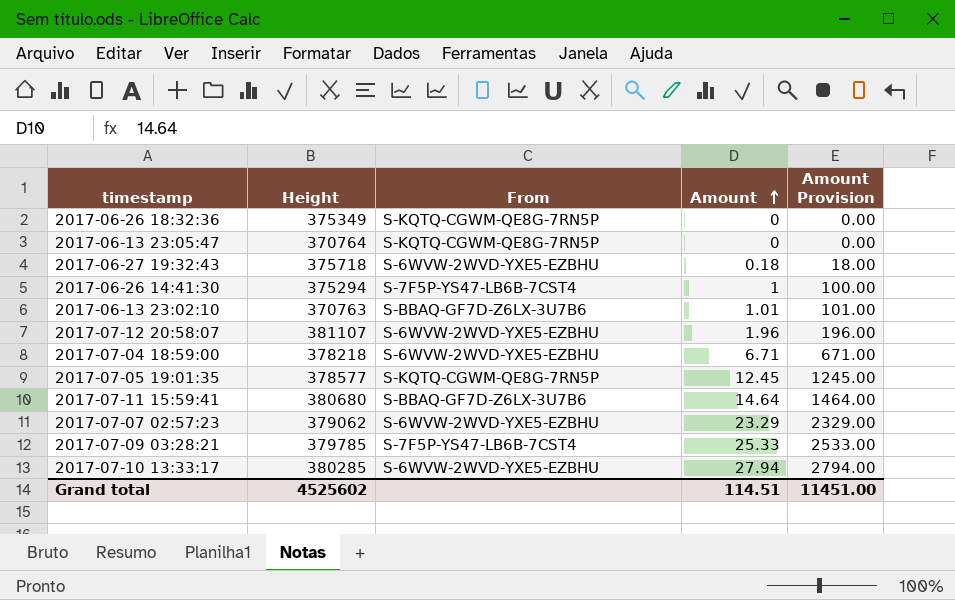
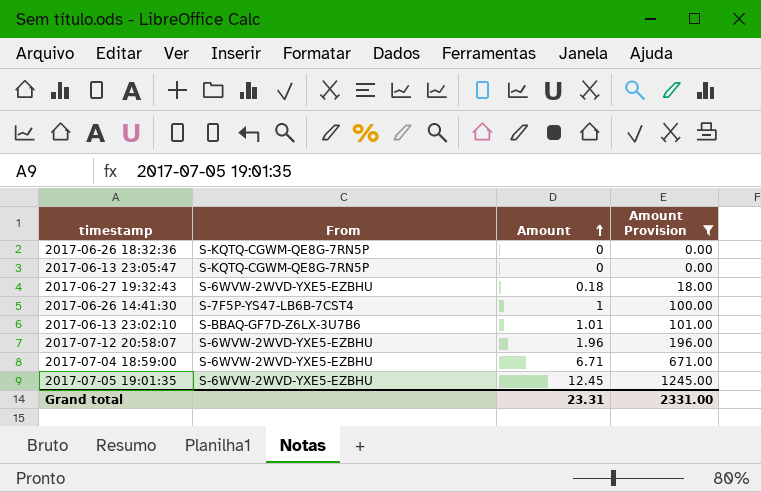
filter: none -> Amount Provision <= 1245.00
column Height | position: 2 -> none
2017-07-05 19:01:35 | From: S-KQTQ-CGWM-QE8G-7RN5P -> S-6WVW-2WVD-YXE5-EZBHU
Grand total | Amount: 114.51 -> 23.31
Grand total | Amount Provision: 11451.00 -> 2331.00

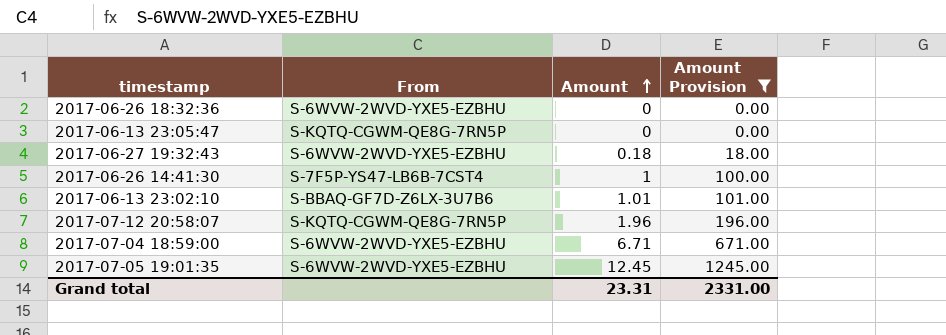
2017-06-26 18:32:36 | From: S-KQTQ-CGWM-QE8G-7RN5P -> S-6WVW-2WVD-YXE5-EZBHU
2017-07-12 20:58:07 | From: S-6WVW-2WVD-YXE5-EZBHU -> S-KQTQ-CGWM-QE8G-7RN5P

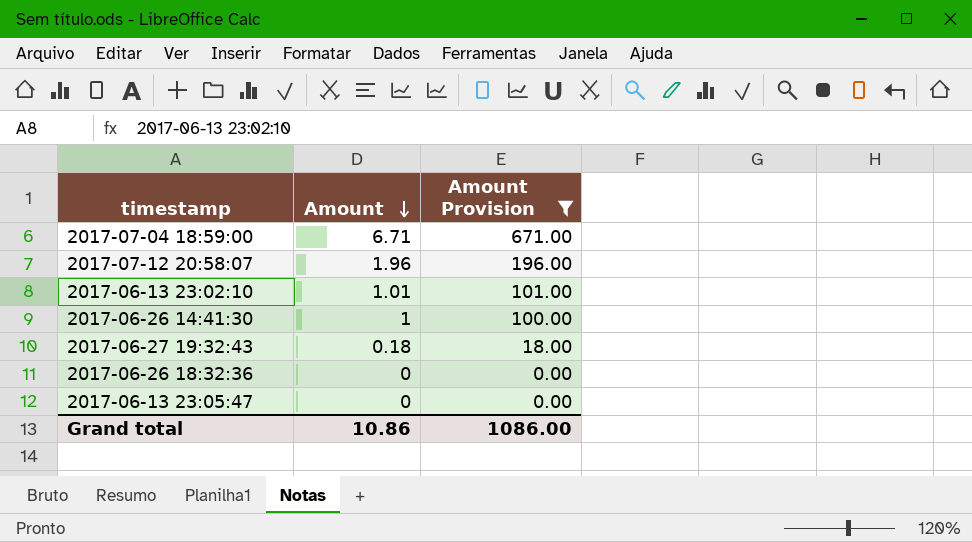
row order: Amount ascending -> Amount descending
column From | position: 2 -> none
row 2017-07-05 19:01:35: S-6WVW-2WVD-YXE5-EZBHU | 12.45 | 1245.00 -> none
Grand total | Amount: 23.31 -> 10.86
Grand total | Amount Provision: 2331.00 -> 1086.00

